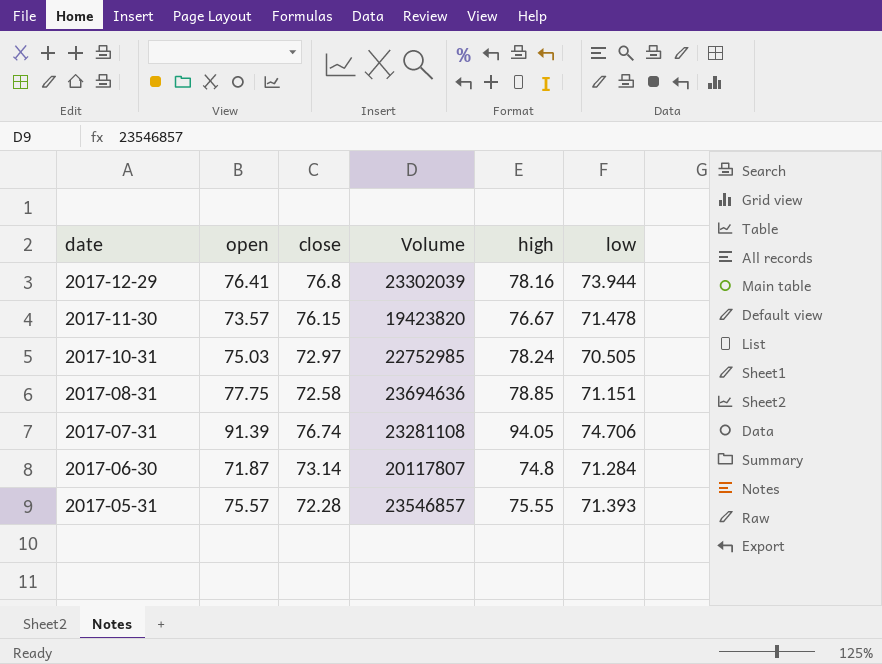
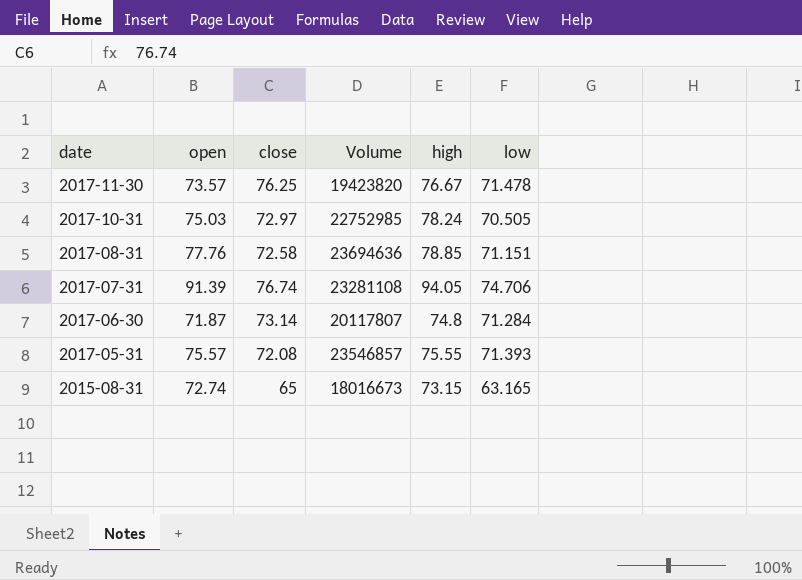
row 2017-12-29: 76.41 | 76.8 | 23302039 | 78.16 | 73.944 -> none
2017-11-30 | close: 76.15 -> 76.25
2017-08-31 | open: 77.75 -> 77.76
2017-05-31 | close: 72.28 -> 72.08
row 2015-08-31: none -> 72.74 | 65 | 18016673 | 73.15 | 63.165

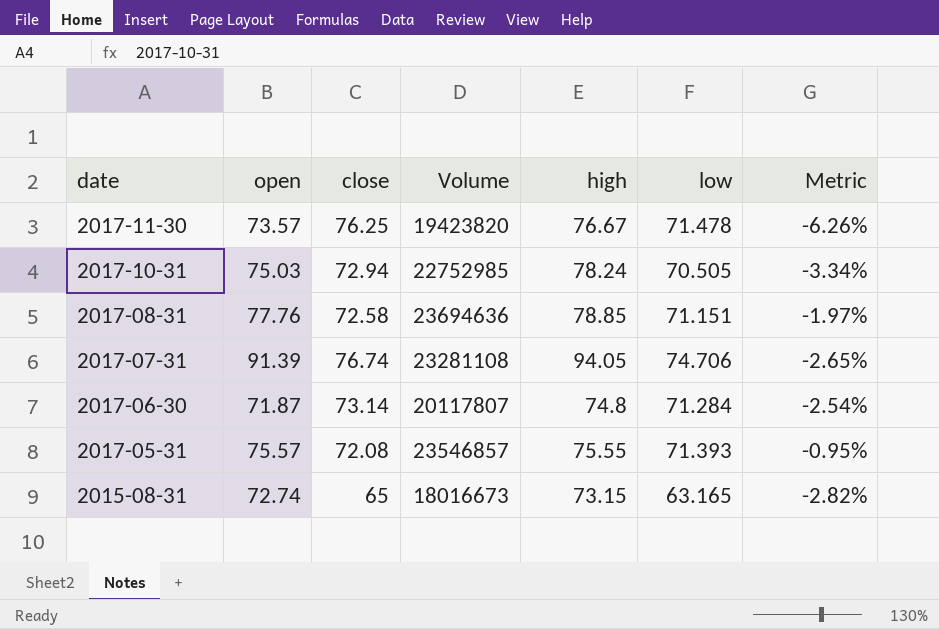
column Metric | formula: none -> ([low] - [close]) / [close]
2017-10-31 | close: 72.97 -> 72.94

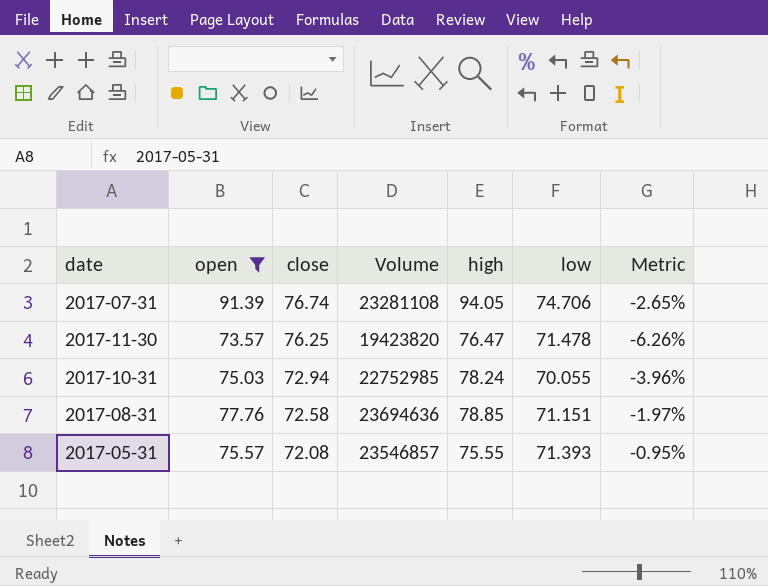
filter: none -> open >= 73.57
row order: date descending -> close descending
2017-11-30 | high: 76.67 -> 76.47
2017-10-31 | low: 70.505 -> 70.055
2017-10-31 | Metric: -3.34% -> -3.96%

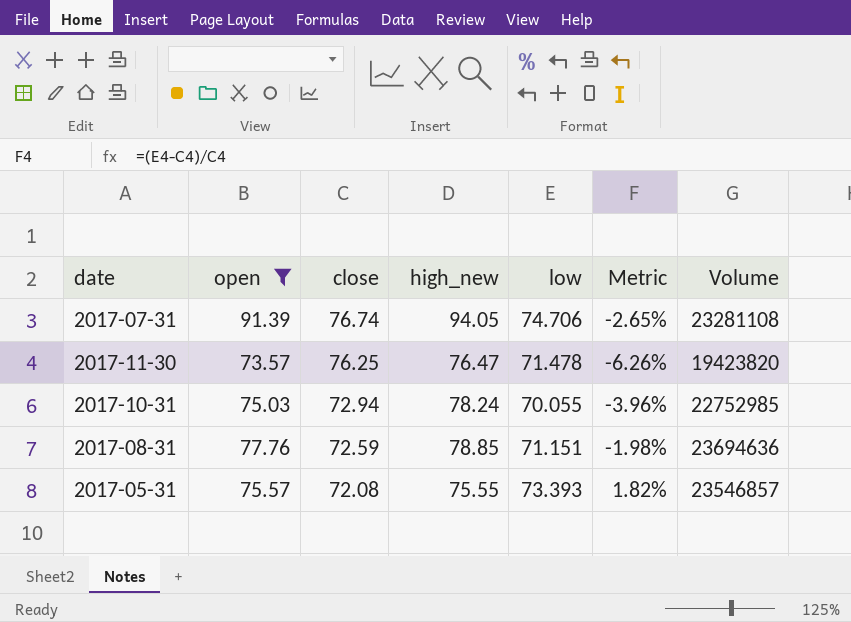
column name: high -> high_new
column Volume | position: 4 -> 7
2017-08-31 | close: 72.58 -> 72.59
2017-08-31 | Metric: -1.97% -> -1.98%
2017-05-31 | low: 71.393 -> 73.393
2017-05-31 | Metric: -0.95% -> 1.82%

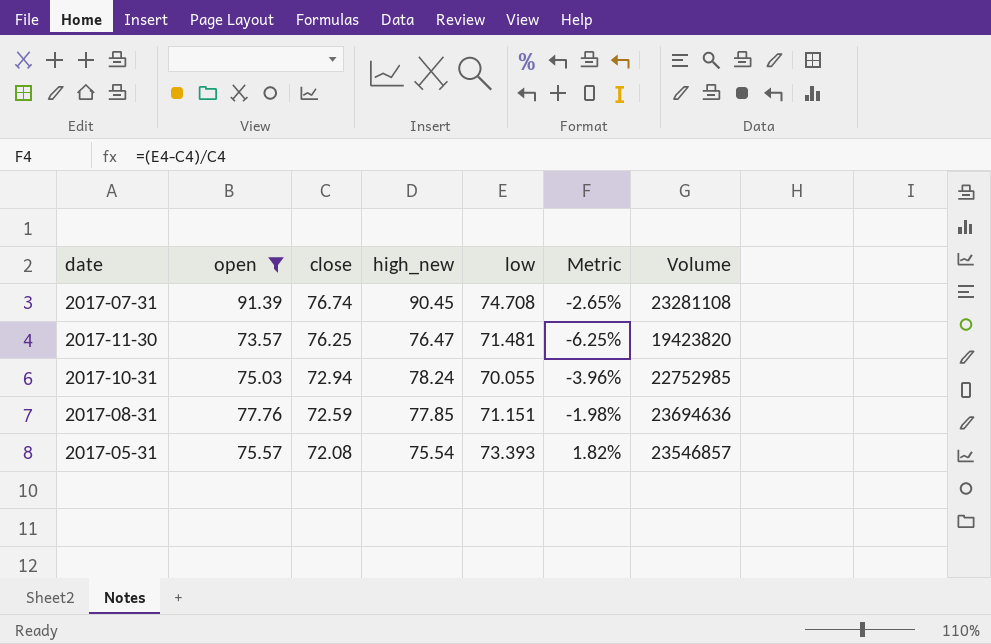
2017-07-31 | high_new: 94.05 -> 90.45
2017-07-31 | low: 74.706 -> 74.708
2017-11-30 | low: 71.478 -> 71.481
2017-11-30 | Metric: -6.26% -> -6.25%
2017-08-31 | high_new: 78.85 -> 77.85
2017-05-31 | high_new: 75.55 -> 75.54

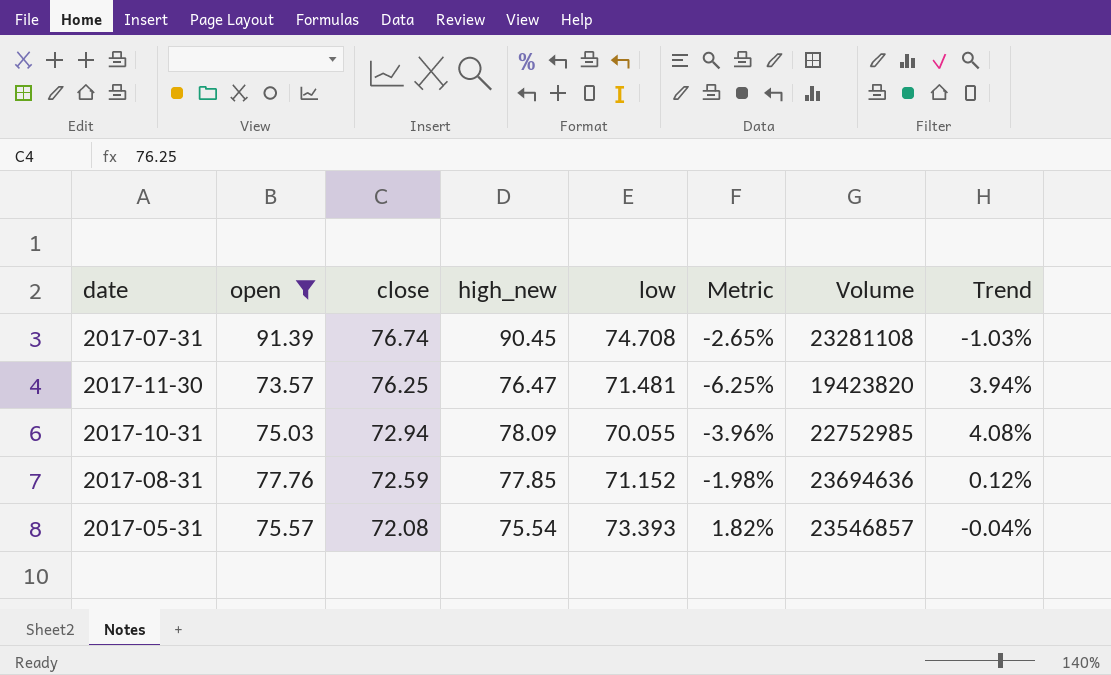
column Trend | formula: none -> ([high_new] - [open]) / [open]
2017-10-31 | high_new: 78.24 -> 78.09
2017-08-31 | low: 71.151 -> 71.152

